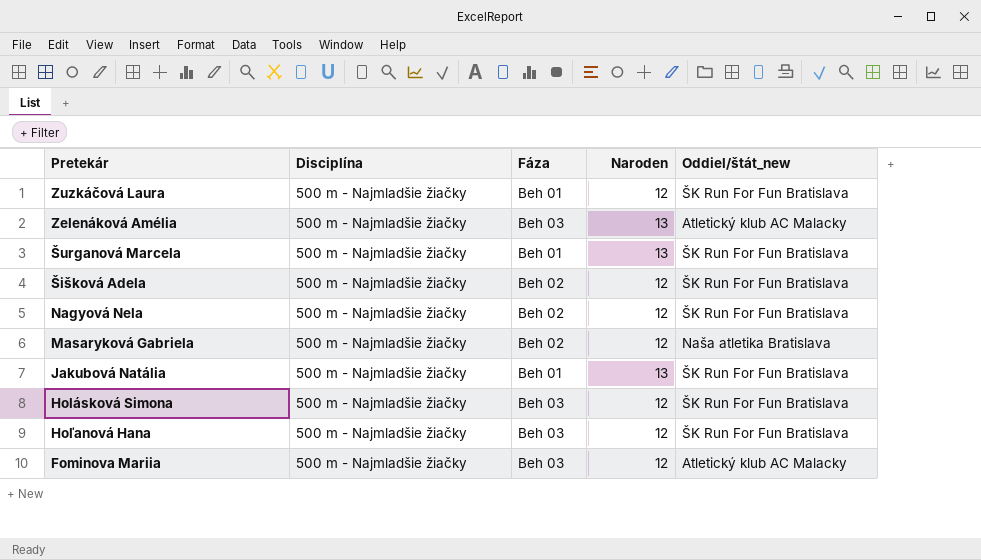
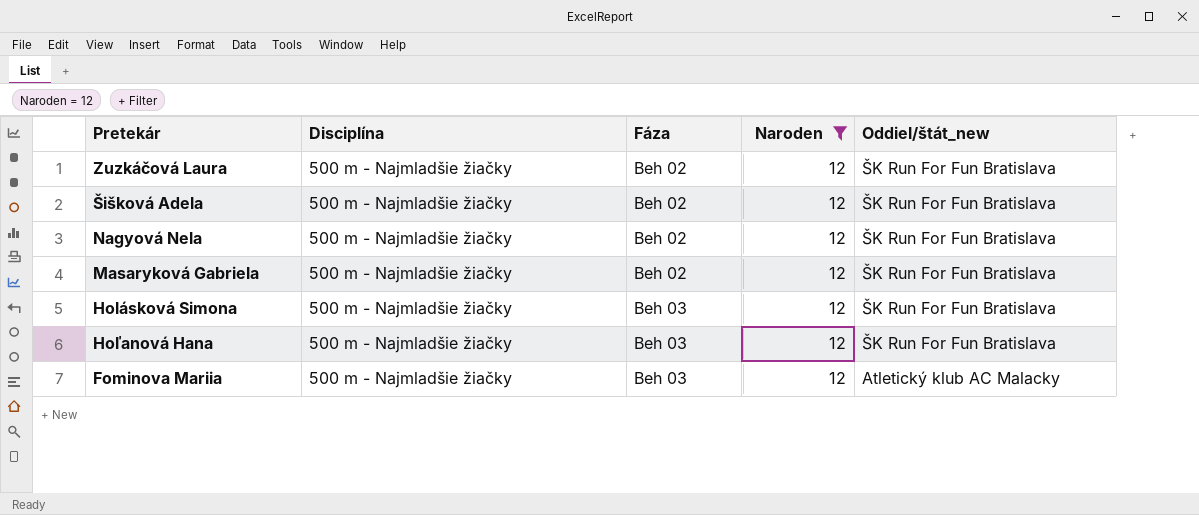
filter: none -> Naroden = 12
Zuzkáčová Laura | Fáza: Beh 01 -> Beh 02
Masaryková Gabriela | Oddiel/štát_new: Naša atletika Bratislava -> ŠK Run For Fun Bratislava

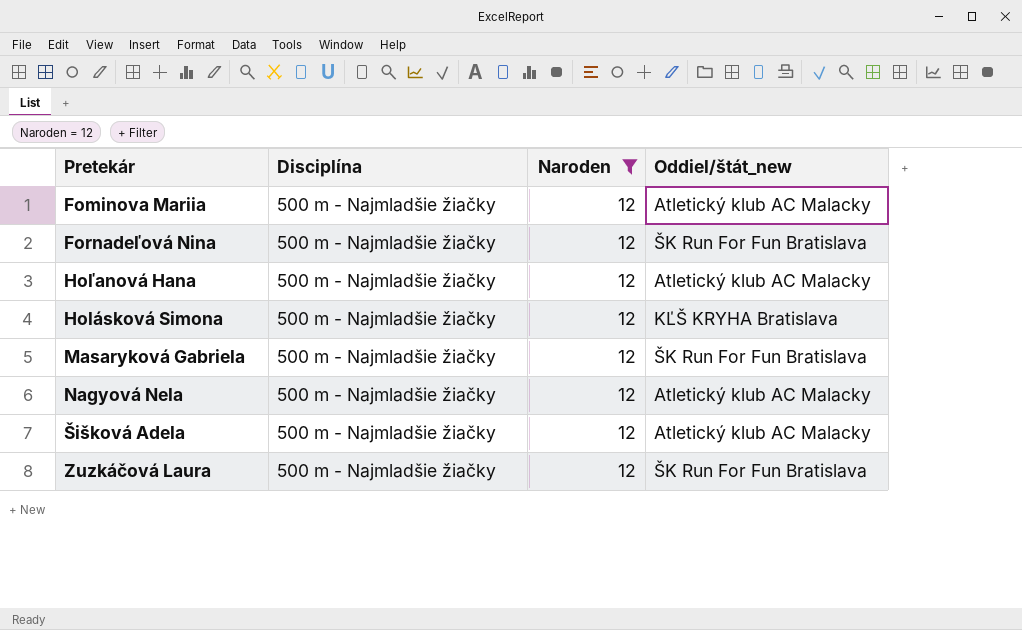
row order: Pretekár descending -> Pretekár ascending
column Fáza | position: 3 -> none
row Fornadeľová Nina: none -> 500 m - Najmladšie žiačky | 12 | ŠK Run For Fun Bratislava
Hoľanová Hana | Oddiel/štát_new: ŠK Run For Fun Bratislava -> Atletický klub AC Malacky
Holásková Simona | Oddiel/štát_new: ŠK Run For Fun Bratislava -> KĽŠ KRYHA Bratislava
Nagyová Nela | Oddiel/štát_new: ŠK Run For Fun Bratislava -> Atletický klub AC Malacky
Šišková Adela | Oddiel/štát_new: ŠK Run For Fun Bratislava -> Atletický klub AC Malacky

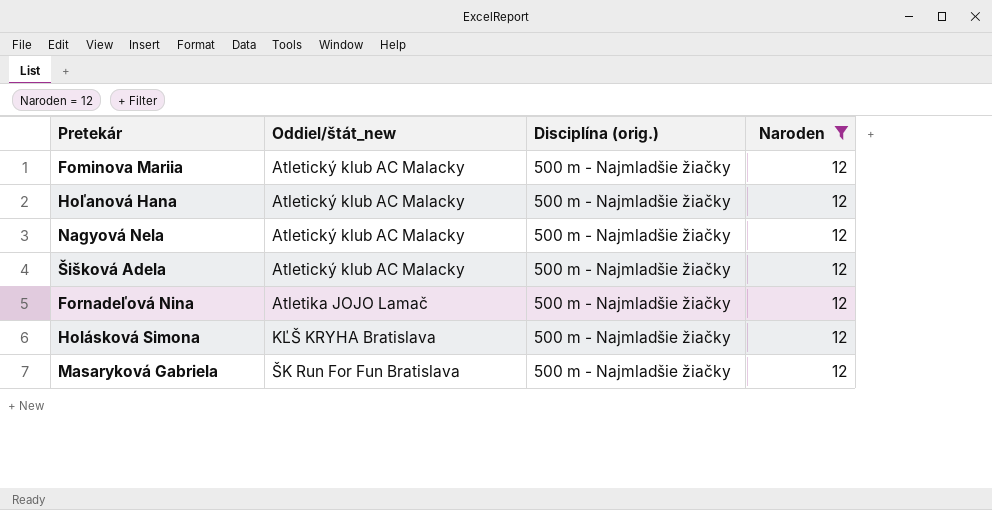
row order: Pretekár ascending -> Oddiel/štát_new ascending
column Oddiel/štát_new | position: 4 -> 2
column name: Disciplína -> Disciplína (orig.)
row Zuzkáčová Laura: 500 m - Najmladšie žiačky | 12 | ŠK Run For Fun Bratislava -> none
Fornadeľová Nina | Oddiel/štát_new: ŠK Run For Fun Bratislava -> Atletika JOJO Lamač

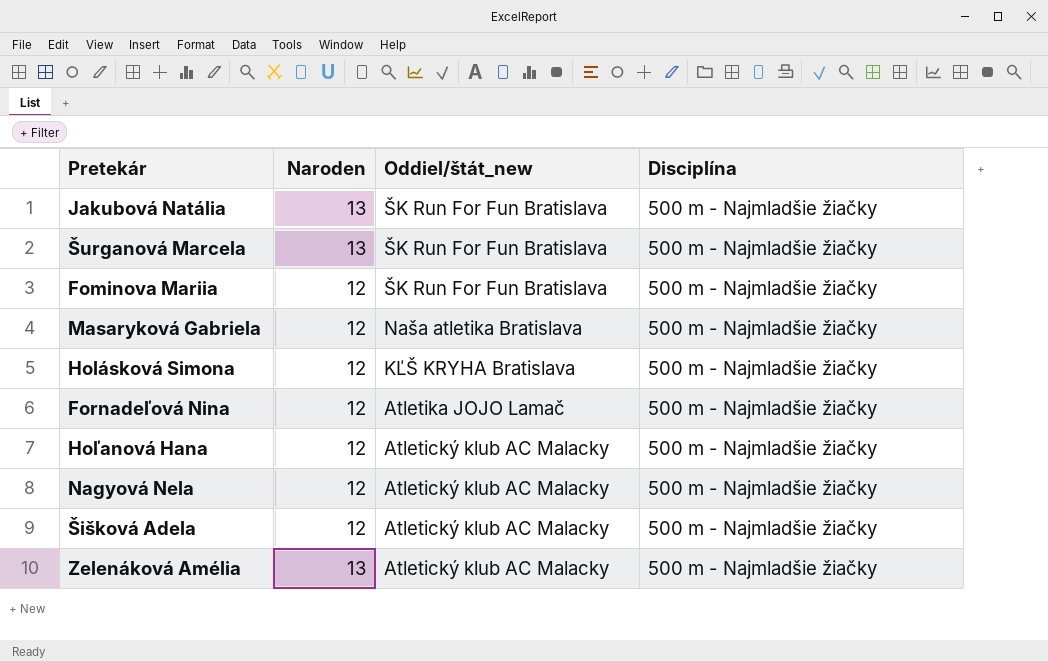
filter: Naroden = 12 -> none
row order: Oddiel/štát_new ascending -> Oddiel/štát_new descending
column Naroden | position: 4 -> 2
column name: Disciplína (orig.) -> Disciplína
Fominova Mariia | Oddiel/štát_new: Atletický klub AC Malacky -> ŠK Run For Fun Bratislava
Masaryková Gabriela | Oddiel/štát_new: ŠK Run For Fun Bratislava -> Naša atletika Bratislava

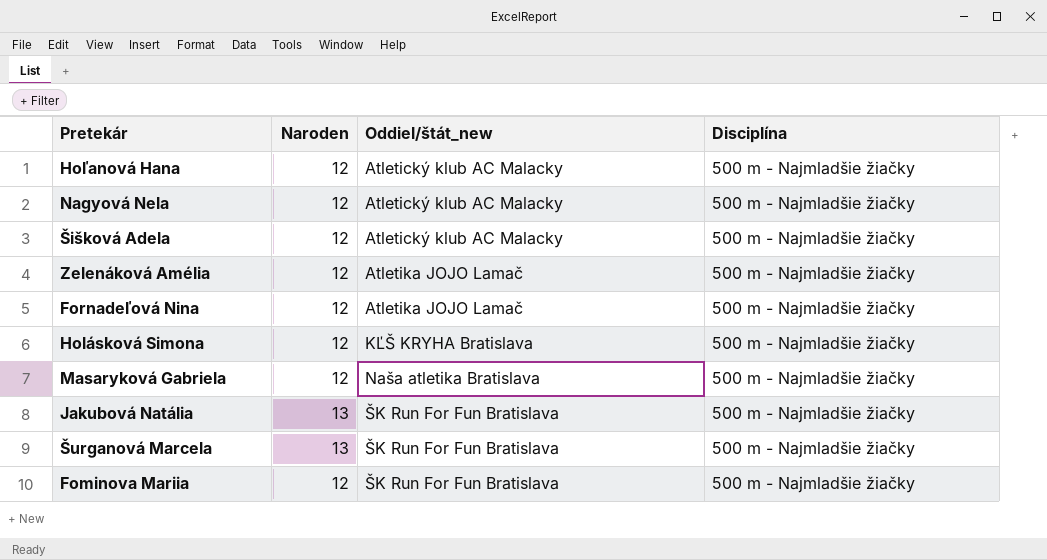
row order: Oddiel/štát_new descending -> Oddiel/štát_new ascending
Zelenáková Amélia | Naroden: 13 -> 12
Zelenáková Amélia | Oddiel/štát_new: Atletický klub AC Malacky -> Atletika JOJO Lamač

